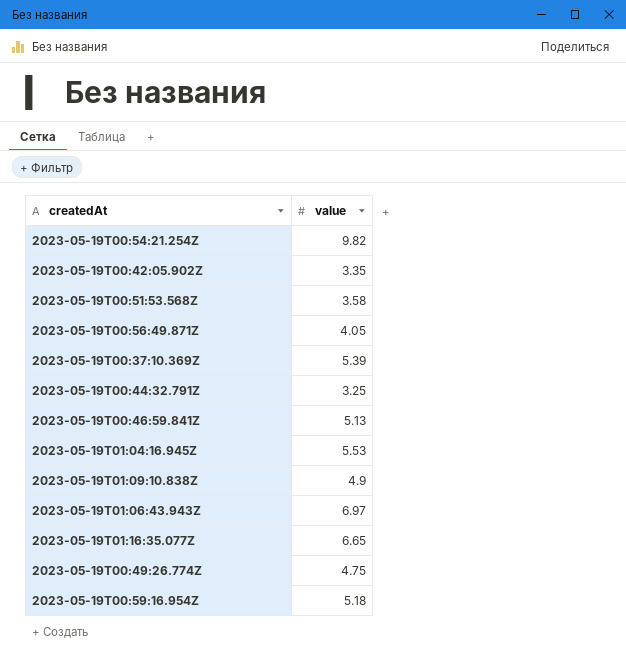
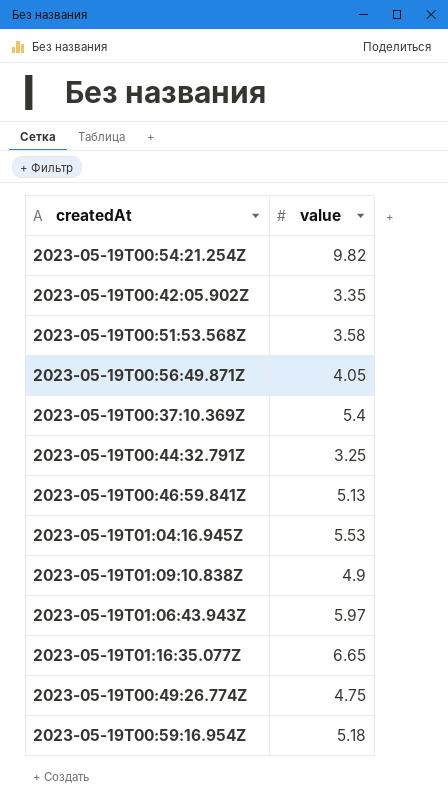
2023-05-19T00:37:10.369Z | value: 5.39 -> 5.4
2023-05-19T01:06:43.943Z | value: 6.97 -> 5.97

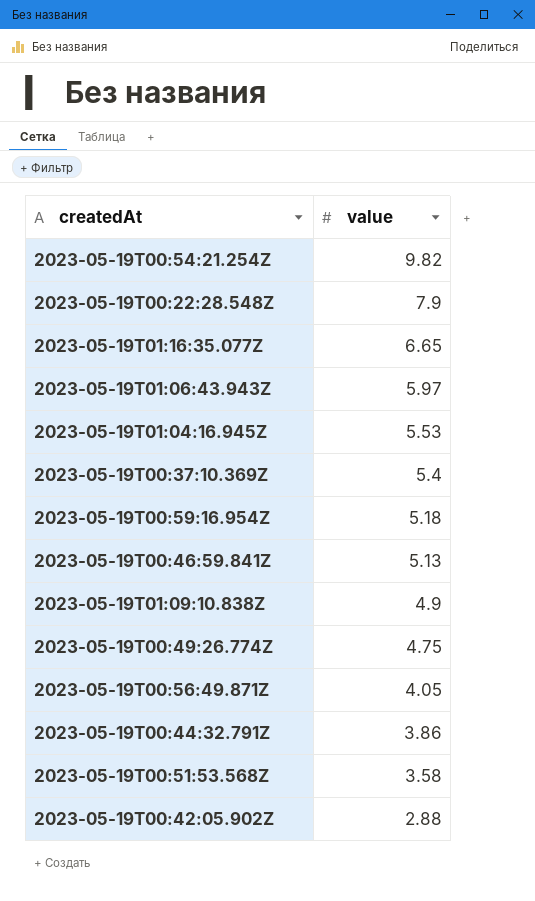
row order: none -> value descending
row 2023-05-19T00:22:28.548Z: none -> 7.9
2023-05-19T00:44:32.791Z | value: 3.25 -> 3.86
2023-05-19T00:42:05.902Z | value: 3.35 -> 2.88

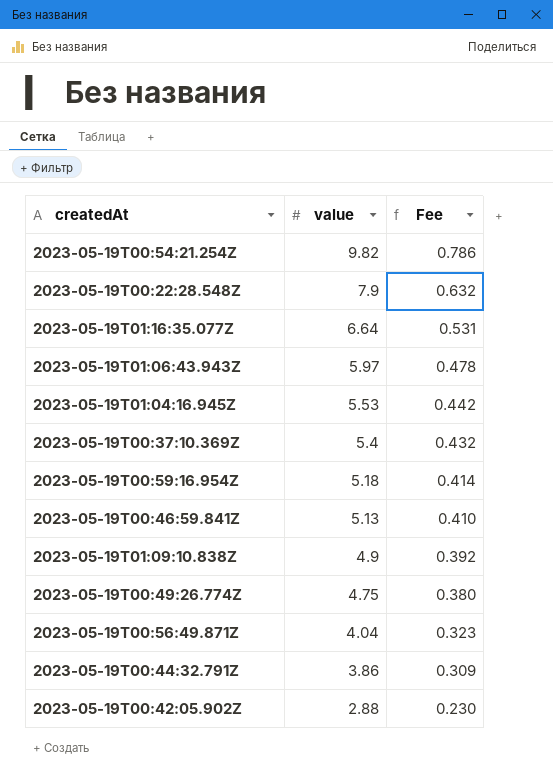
column Fee | formula: none -> [value] * 0.08
row 2023-05-19T00:51:53.568Z: 3.58 -> none
2023-05-19T01:16:35.077Z | value: 6.65 -> 6.64
2023-05-19T00:56:49.871Z | value: 4.05 -> 4.04

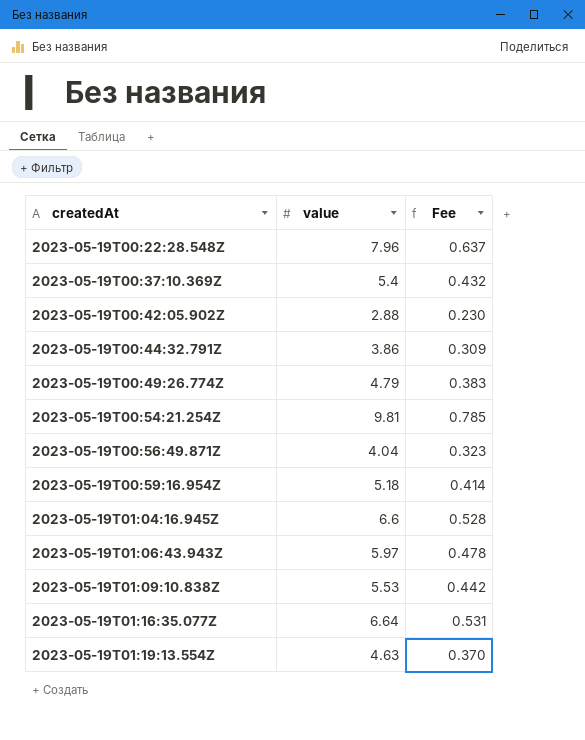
row order: value descending -> createdAt ascending
row 2023-05-19T00:46:59.841Z: 5.13 | 0.410 -> none
2023-05-19T00:22:28.548Z | value: 7.9 -> 7.96
2023-05-19T00:22:28.548Z | Fee: 0.632 -> 0.637
2023-05-19T00:49:26.774Z | value: 4.75 -> 4.79
2023-05-19T00:49:26.774Z | Fee: 0.380 -> 0.383
2023-05-19T00:54:21.254Z | value: 9.82 -> 9.81
2023-05-19T00:54:21.254Z | Fee: 0.786 -> 0.785
2023-05-19T01:04:16.945Z | value: 5.53 -> 6.6
2023-05-19T01:04:16.945Z | Fee: 0.442 -> 0.528
2023-05-19T01:09:10.838Z | value: 4.9 -> 5.53
2023-05-19T01:09:10.838Z | Fee: 0.392 -> 0.442
row 2023-05-19T01:19:13.554Z: none -> 4.63 | 0.370

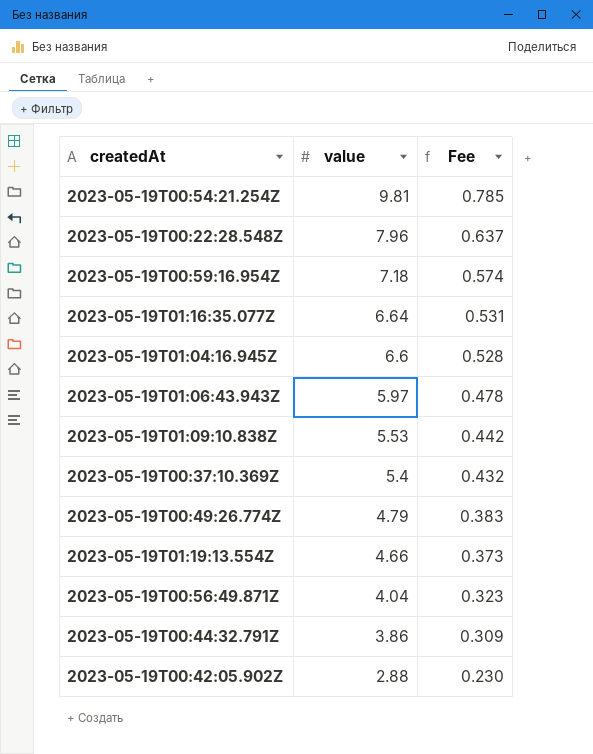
row order: createdAt ascending -> value descending
2023-05-19T00:59:16.954Z | value: 5.18 -> 7.18
2023-05-19T00:59:16.954Z | Fee: 0.414 -> 0.574
2023-05-19T01:19:13.554Z | value: 4.63 -> 4.66
2023-05-19T01:19:13.554Z | Fee: 0.370 -> 0.373

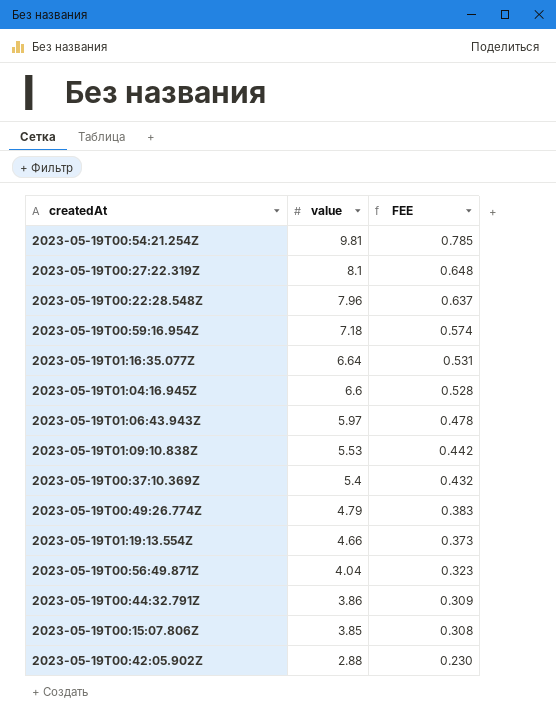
column name: Fee -> FEE
row 2023-05-19T00:27:22.319Z: none -> 8.1 | 0.648
row 2023-05-19T00:15:07.806Z: none -> 3.85 | 0.308

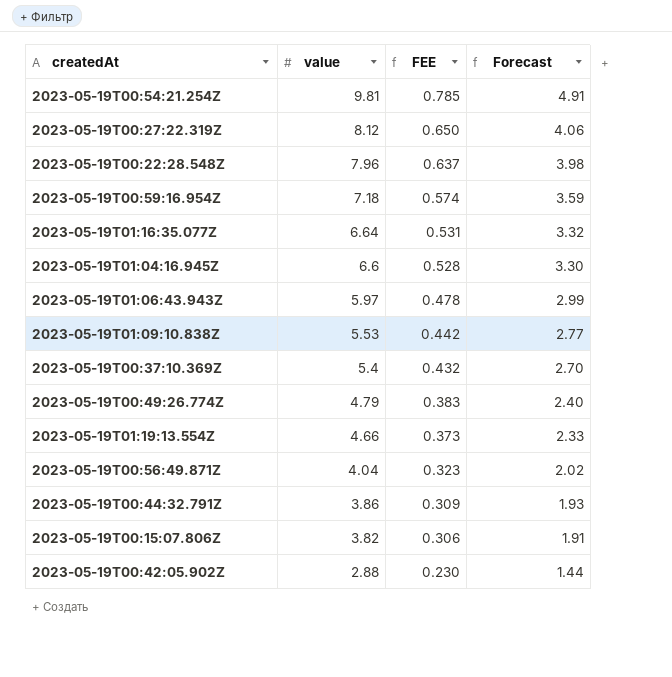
column Forecast | formula: none -> [value] * 0.5
2023-05-19T00:27:22.319Z | value: 8.1 -> 8.12
2023-05-19T00:27:22.319Z | FEE: 0.648 -> 0.650
2023-05-19T00:15:07.806Z | value: 3.85 -> 3.82
2023-05-19T00:15:07.806Z | FEE: 0.308 -> 0.306

